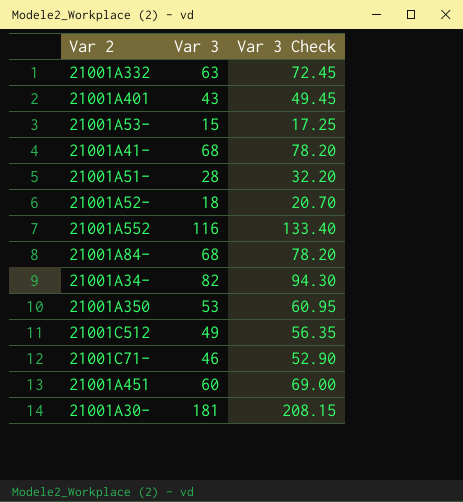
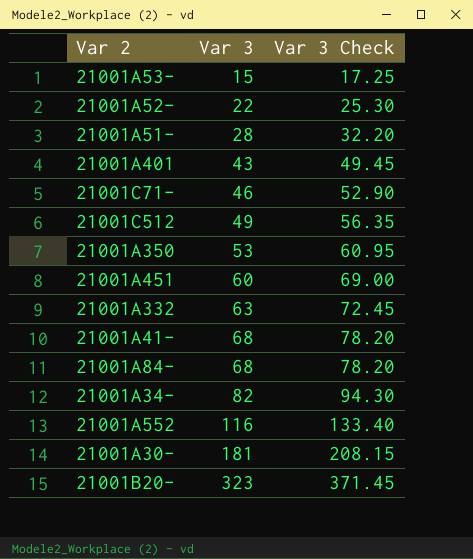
row order: none -> Var 3 ascending
21001A52- | Var 3: 18 -> 22
21001A52- | Var 3 Check: 20.70 -> 25.30
row 21001B20-: none -> 323 | 371.45

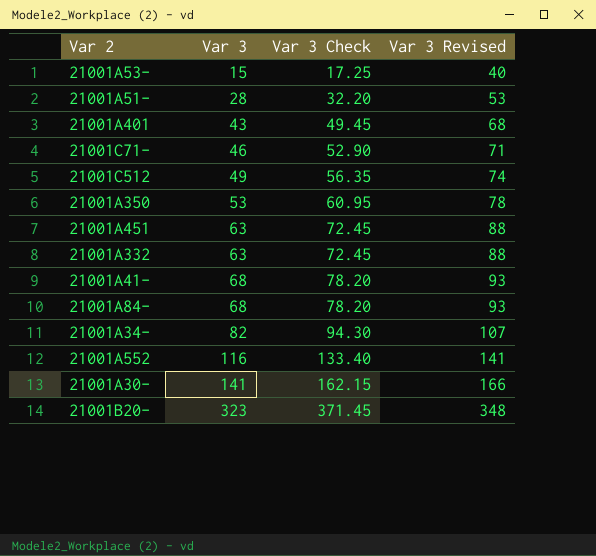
column Var 3 Revised | formula: none -> [Var 3] + 25
row 21001A52-: 22 | 25.30 -> none
21001A451 | Var 3: 60 -> 63
21001A451 | Var 3 Check: 69.00 -> 72.45
21001A30- | Var 3: 181 -> 141
21001A30- | Var 3 Check: 208.15 -> 162.15

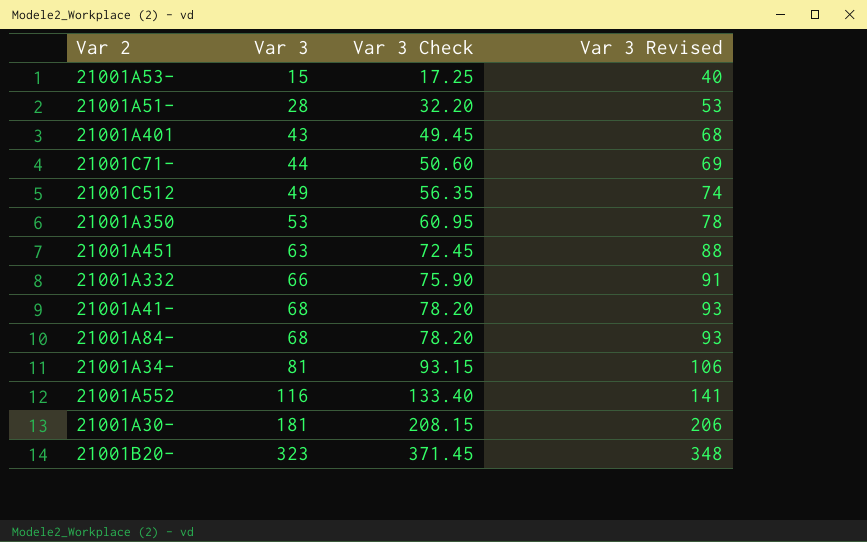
21001C71- | Var 3: 46 -> 44
21001C71- | Var 3 Check: 52.90 -> 50.60
21001C71- | Var 3 Revised: 71 -> 69
21001A332 | Var 3: 63 -> 66
21001A332 | Var 3 Check: 72.45 -> 75.90
21001A332 | Var 3 Revised: 88 -> 91
21001A34- | Var 3: 82 -> 81
21001A34- | Var 3 Check: 94.30 -> 93.15
21001A34- | Var 3 Revised: 107 -> 106
21001A30- | Var 3: 141 -> 181
21001A30- | Var 3 Check: 162.15 -> 208.15
21001A30- | Var 3 Revised: 166 -> 206

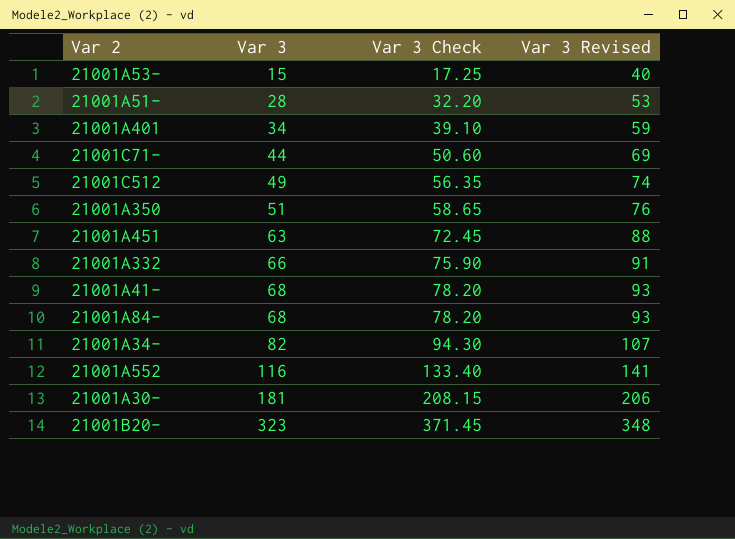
21001A401 | Var 3: 43 -> 34
21001A401 | Var 3 Check: 49.45 -> 39.10
21001A401 | Var 3 Revised: 68 -> 59
21001A350 | Var 3: 53 -> 51
21001A350 | Var 3 Check: 60.95 -> 58.65
21001A350 | Var 3 Revised: 78 -> 76
21001A34- | Var 3: 81 -> 82
21001A34- | Var 3 Check: 93.15 -> 94.30
21001A34- | Var 3 Revised: 106 -> 107

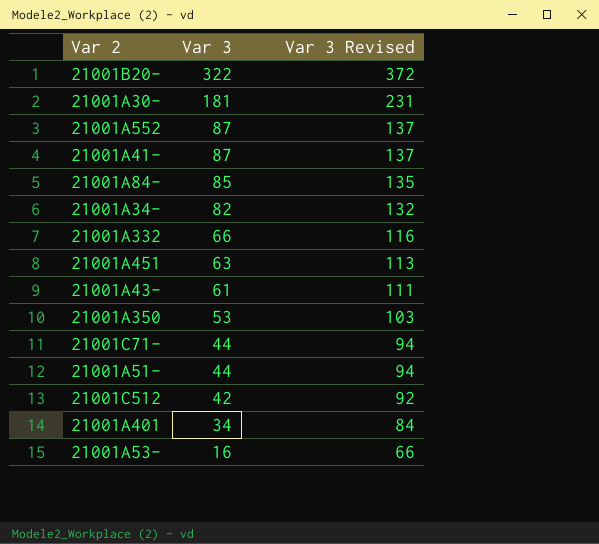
row order: Var 3 ascending -> Var 3 descending
column Var 3 Check | formula: [Var 3] * 1.15 -> none
column Var 3 Revised | formula: [Var 3] + 25 -> [Var 3] + 50
21001B20- | Var 3: 323 -> 322
21001A552 | Var 3: 116 -> 87
21001A41- | Var 3: 68 -> 87
21001A84- | Var 3: 68 -> 85
row 21001A43-: none -> 61 | 111
21001A350 | Var 3: 51 -> 53
21001A51- | Var 3: 28 -> 44
21001C512 | Var 3: 49 -> 42
21001A53- | Var 3: 15 -> 16

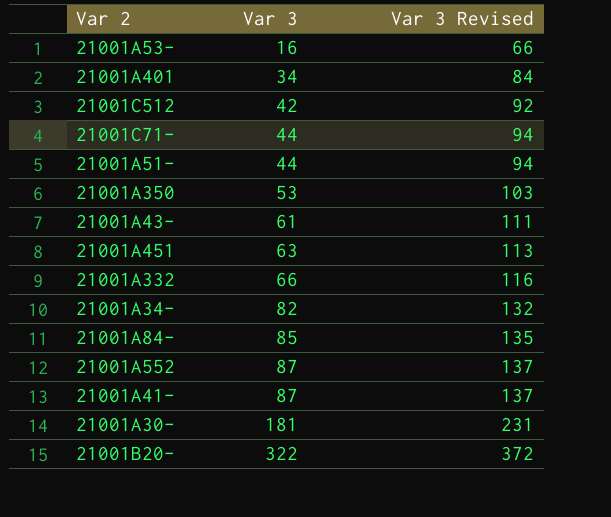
row order: Var 3 descending -> Var 3 ascending

